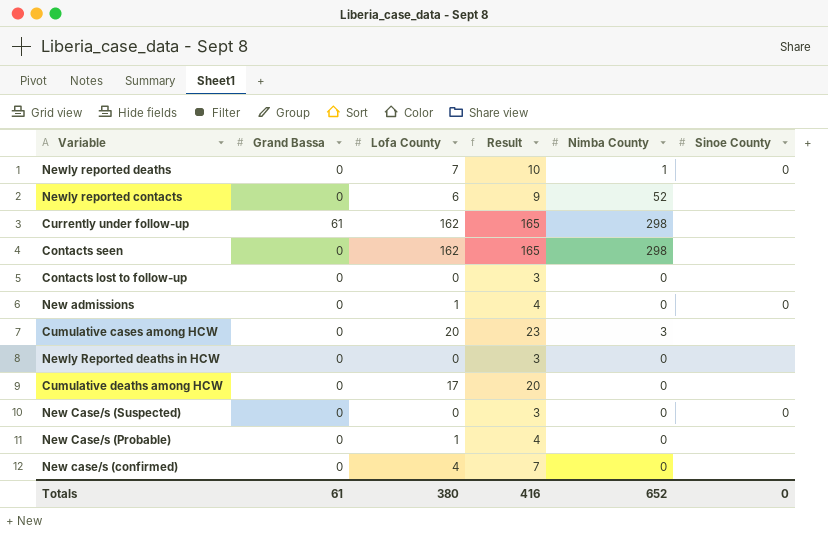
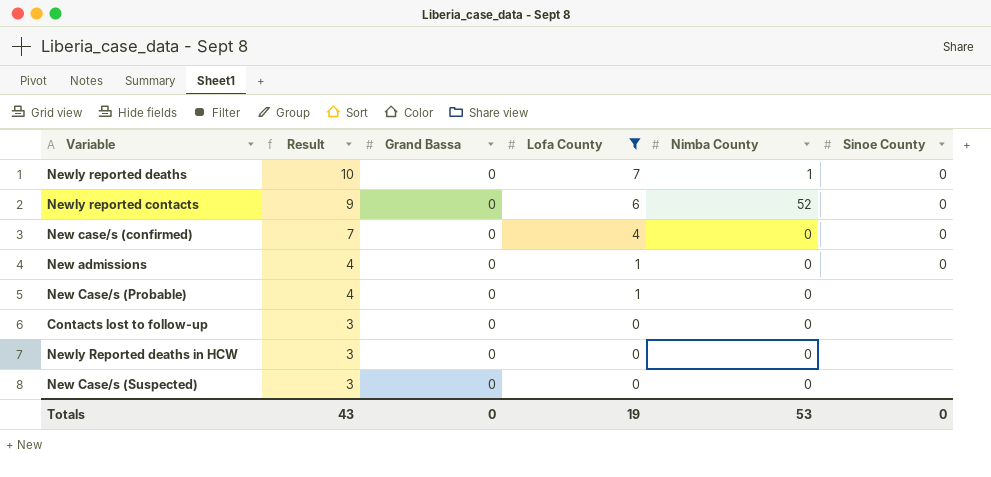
filter: none -> Lofa County <= 7
row order: none -> Result descending
column Result | position: 4 -> 2
Newly reported contacts | Sinoe County: none -> 0
New case/s (confirmed) | Sinoe County: none -> 0
New Case/s (Suspected) | Sinoe County: 0 -> none
Totals | Result: 416 -> 43
Totals | Grand Bassa: 61 -> 0
Totals | Lofa County: 380 -> 19
Totals | Nimba County: 652 -> 53

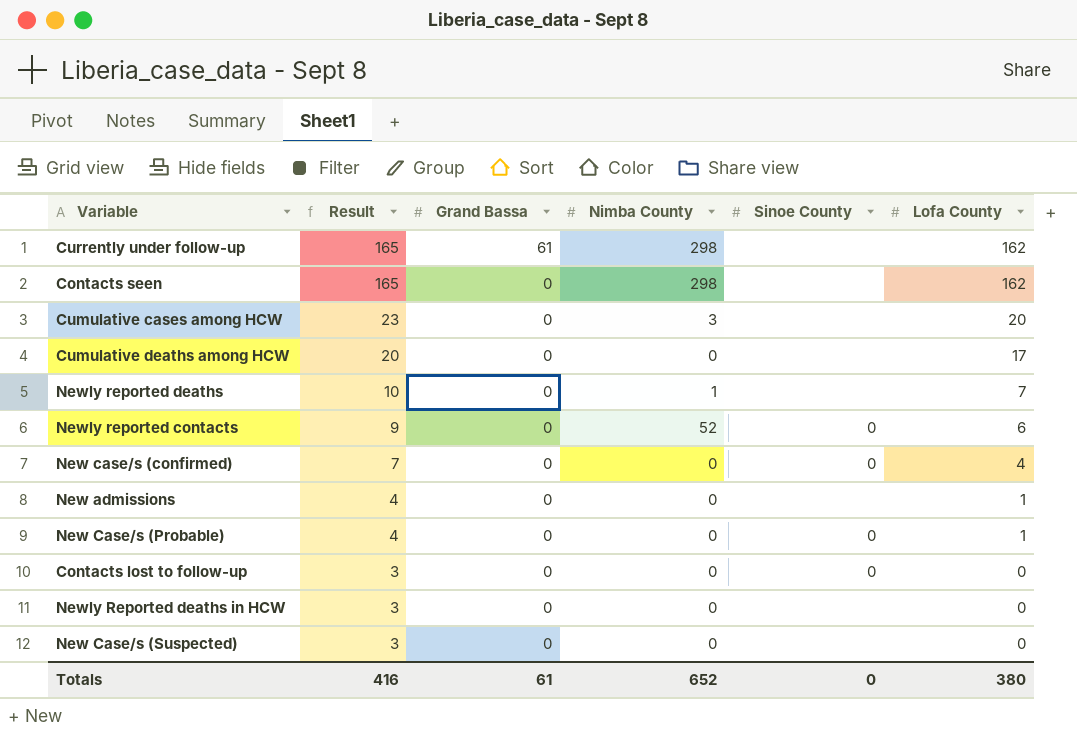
filter: Lofa County <= 7 -> none
column Lofa County | position: 4 -> 6
Newly reported deaths | Sinoe County: 0 -> none
New admissions | Sinoe County: 0 -> none
New Case/s (Probable) | Sinoe County: none -> 0
Contacts lost to follow-up | Sinoe County: none -> 0
Totals | Result: 43 -> 416
Totals | Grand Bassa: 0 -> 61
Totals | Nimba County: 53 -> 652
Totals | Lofa County: 19 -> 380

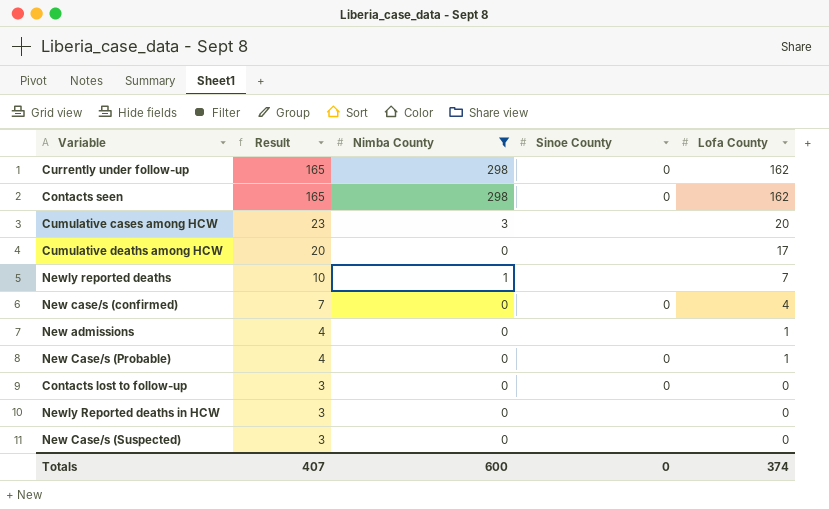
filter: none -> Nimba County != 52
column Grand Bassa | position: 3 -> none
Currently under follow-up | Sinoe County: none -> 0
Contacts seen | Sinoe County: none -> 0
Totals | Result: 416 -> 407
Totals | Nimba County: 652 -> 600
Totals | Lofa County: 380 -> 374

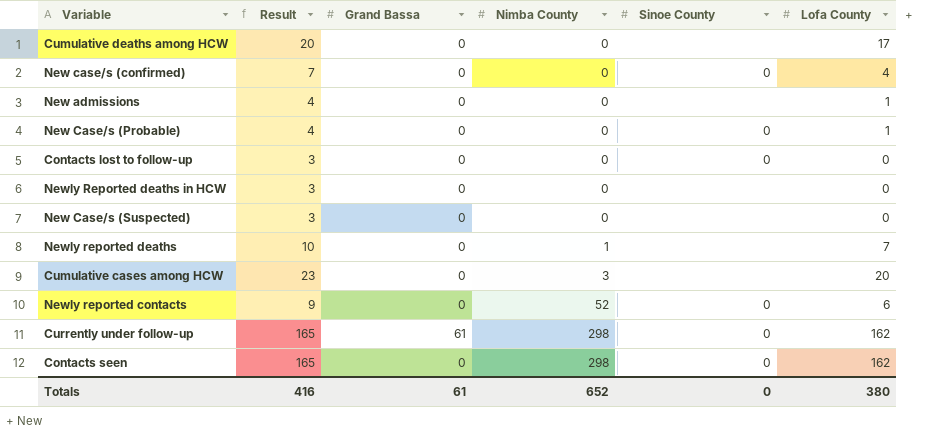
filter: Nimba County != 52 -> none
row order: Result descending -> Nimba County ascending
column Grand Bassa | position: none -> 3
Totals | Result: 407 -> 416
Totals | Nimba County: 600 -> 652
Totals | Lofa County: 374 -> 380

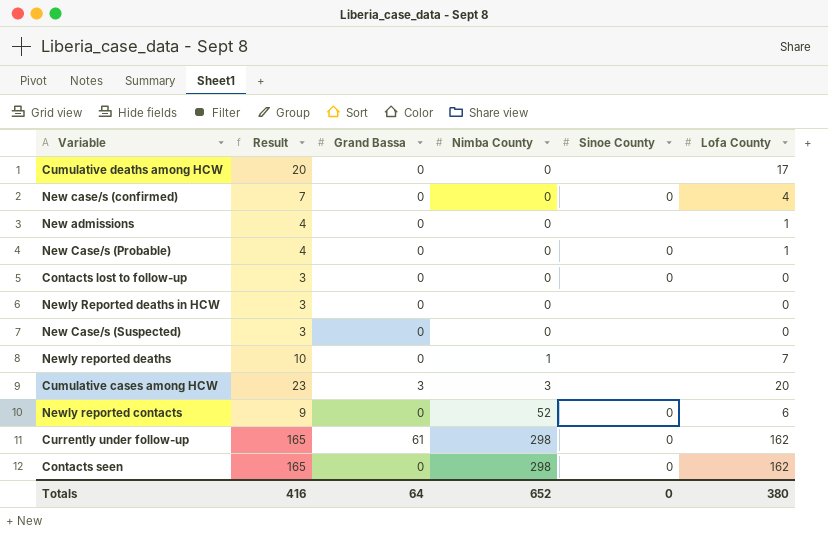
Cumulative cases among HCW | Grand Bassa: 0 -> 3
Totals | Grand Bassa: 61 -> 64

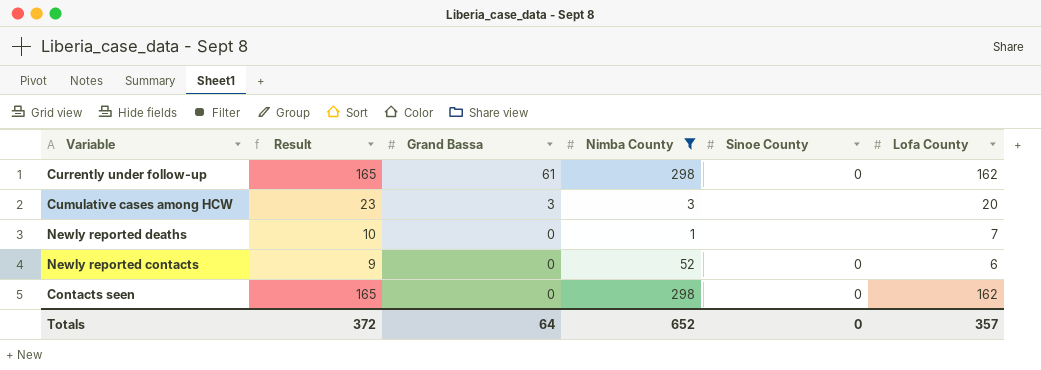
filter: none -> Nimba County != 0
row order: Nimba County ascending -> Grand Bassa descending
Totals | Result: 416 -> 372
Totals | Lofa County: 380 -> 357

